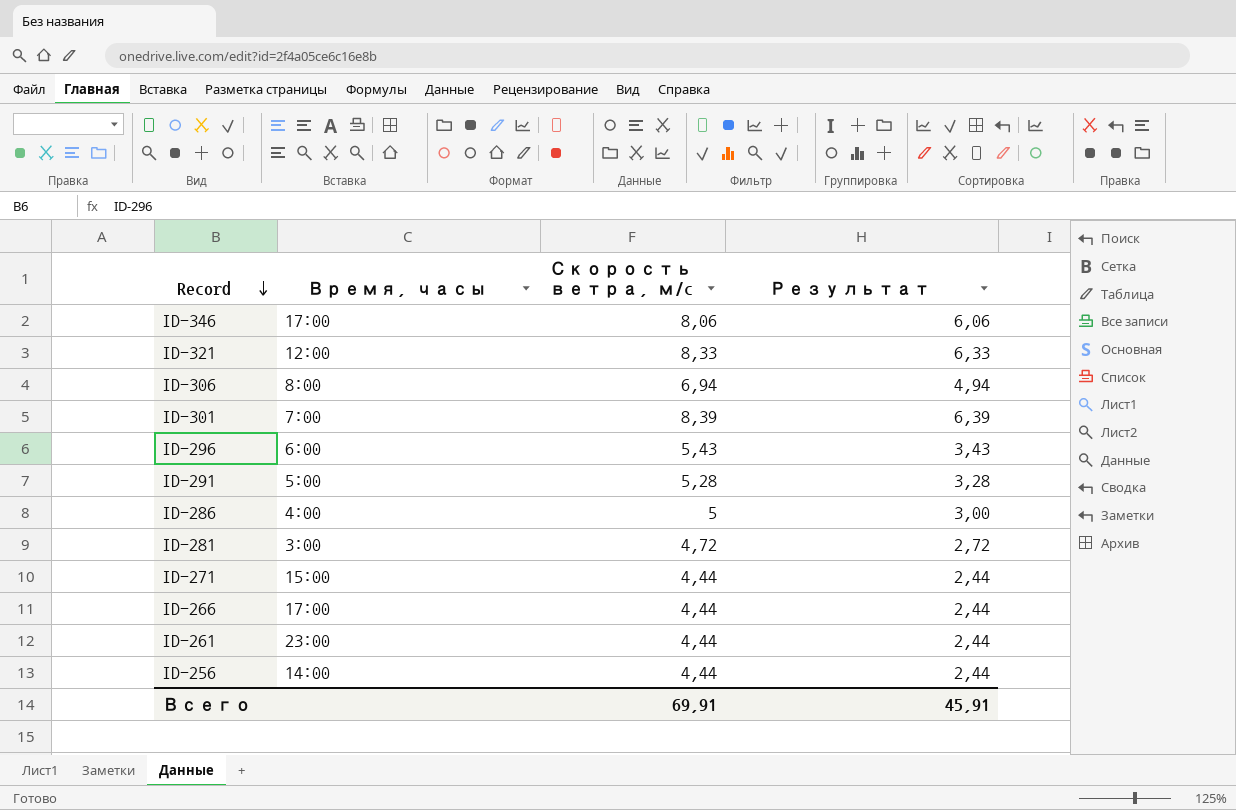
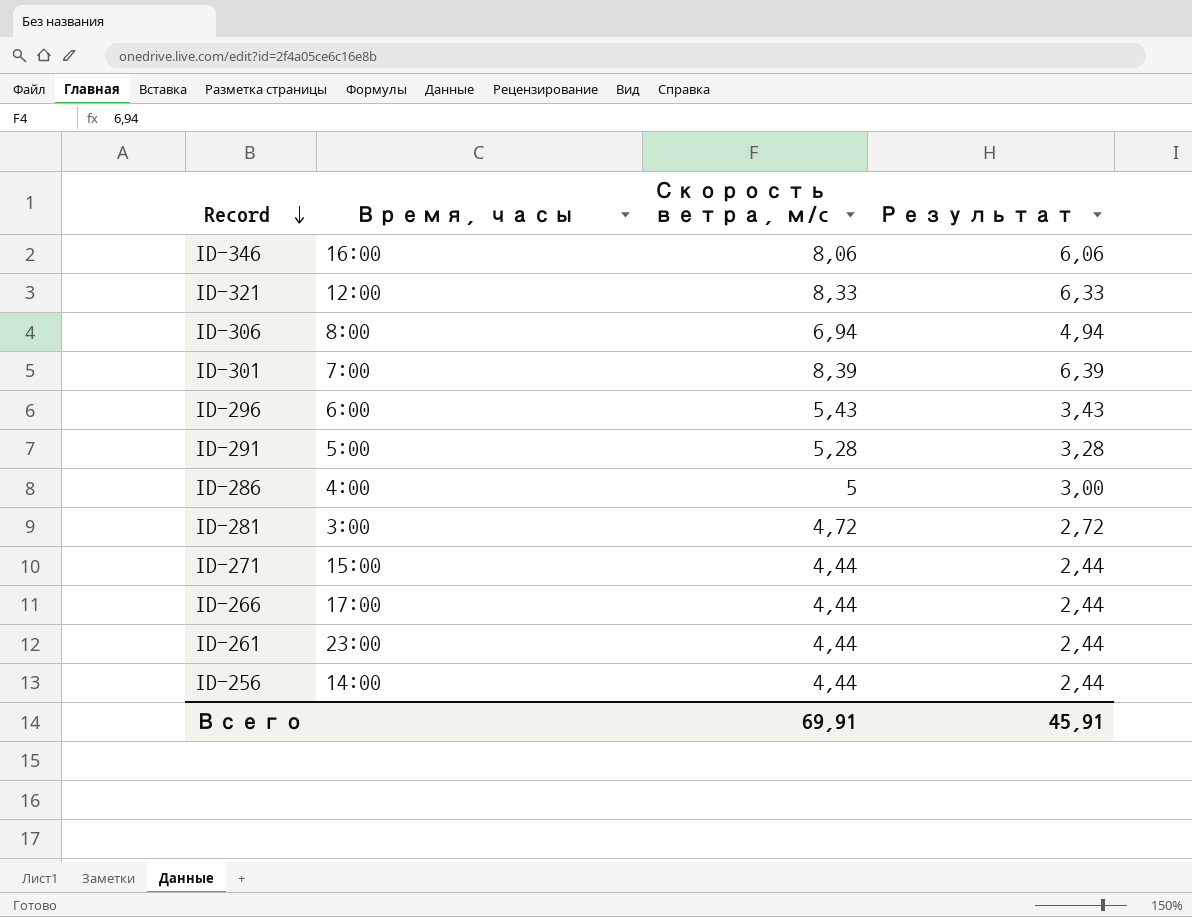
ID-346 | Время, часы: 17:00 -> 16:00

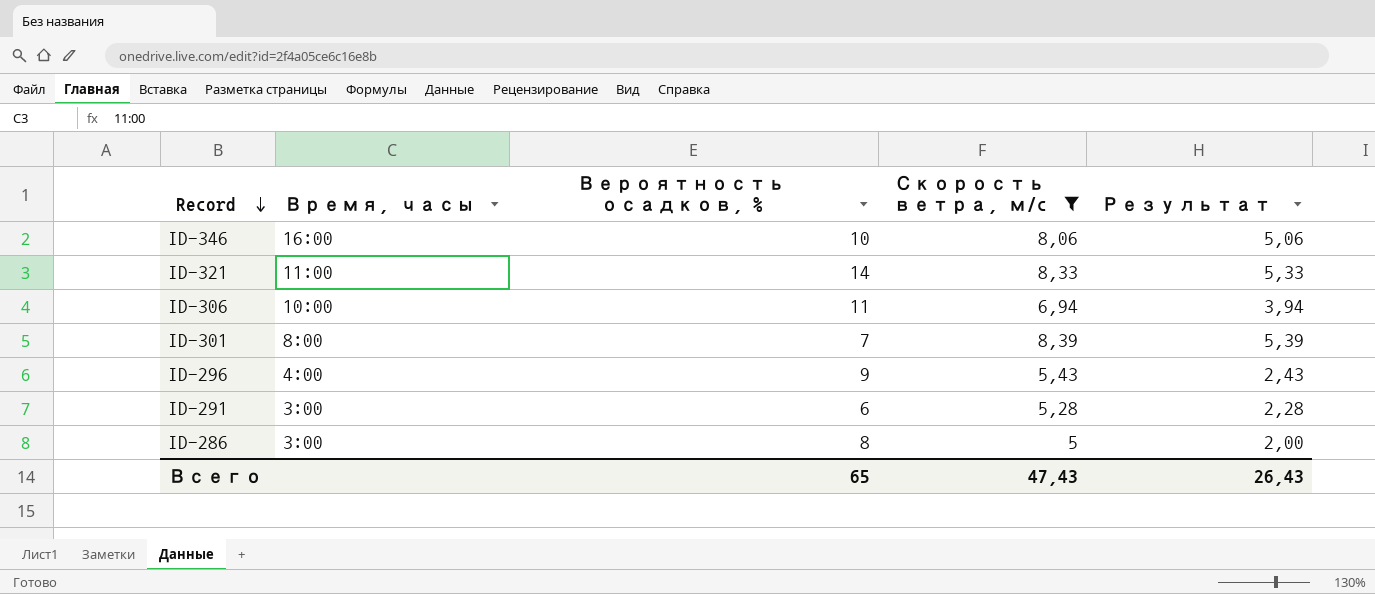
filter: none -> Скорость ветра, м/c >= 5
column Вероятность осадков, % | position: none -> 3
column Результат | formula: [Скорость ветра, м/c] - 2 -> [Скорость ветра, м/c] - 3
ID-321 | Время, часы: 12:00 -> 11:00
ID-306 | Время, часы: 8:00 -> 10:00
ID-301 | Время, часы: 7:00 -> 8:00
ID-296 | Время, часы: 6:00 -> 4:00
ID-291 | Время, часы: 5:00 -> 3:00
ID-286 | Время, часы: 4:00 -> 3:00
Всего | Скорость ветра, м/c: 69,91 -> 47,43
Всего | Результат: 45,91 -> 26,43

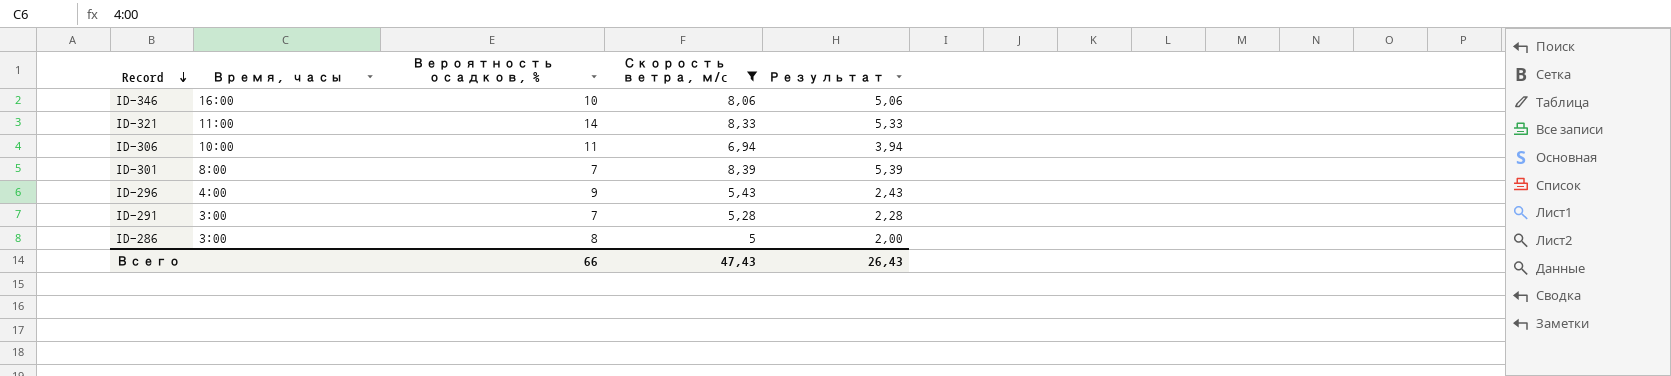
ID-291 | Вероятность осадков, %: 6 -> 7
Всего | Вероятность осадков, %: 65 -> 66

